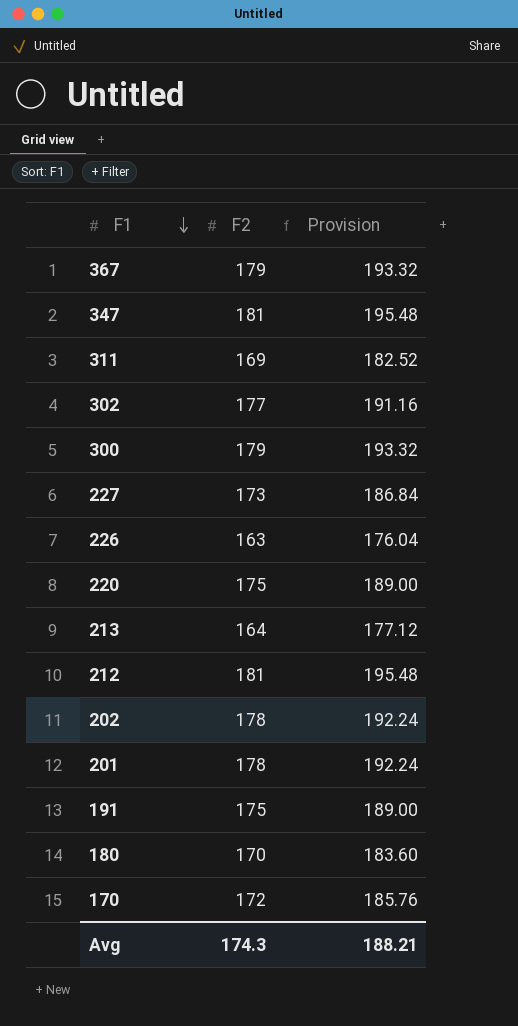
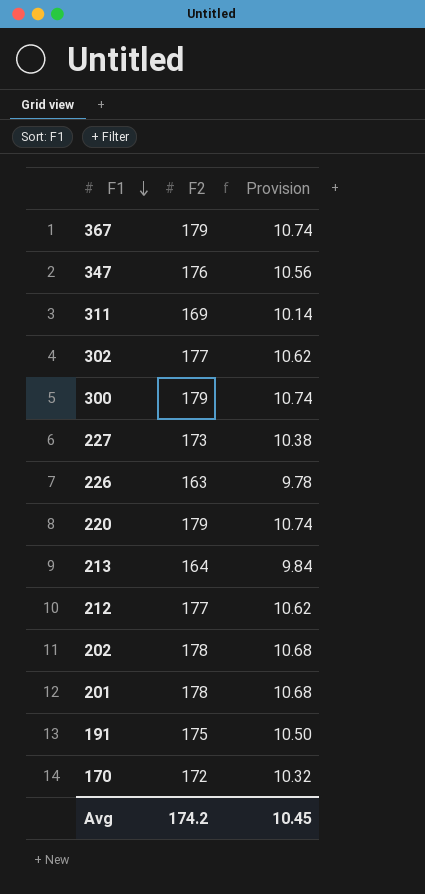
column Provision | formula: [F2] * 1.08 -> [F2] * 0.06
row 180: 170 | 183.60 -> none
347 | F2: 181 -> 176
220 | F2: 175 -> 179
212 | F2: 181 -> 177
Avg | F2: 174.3 -> 174.2
Avg | Provision: 188.21 -> 10.45

